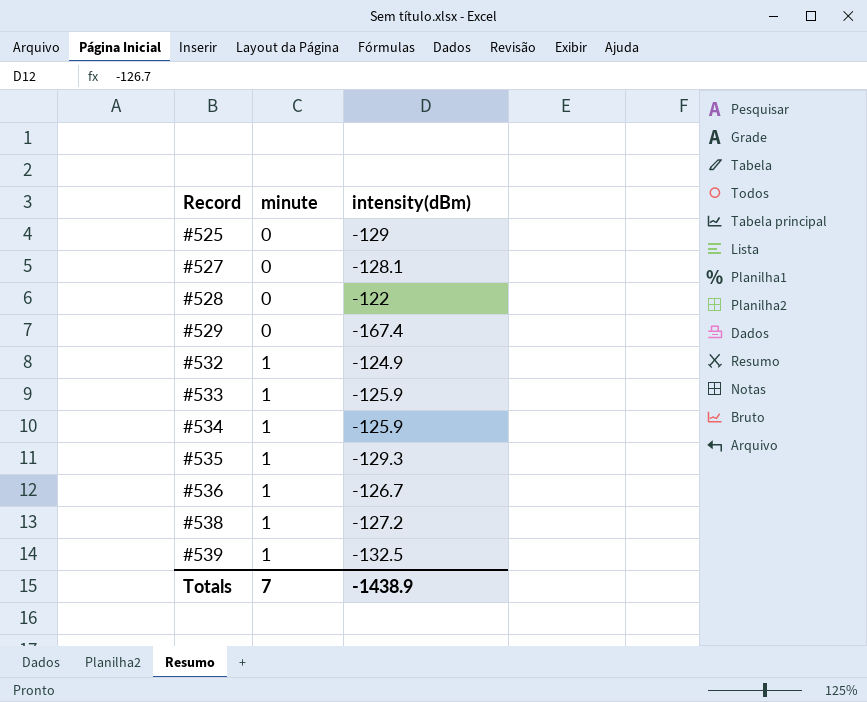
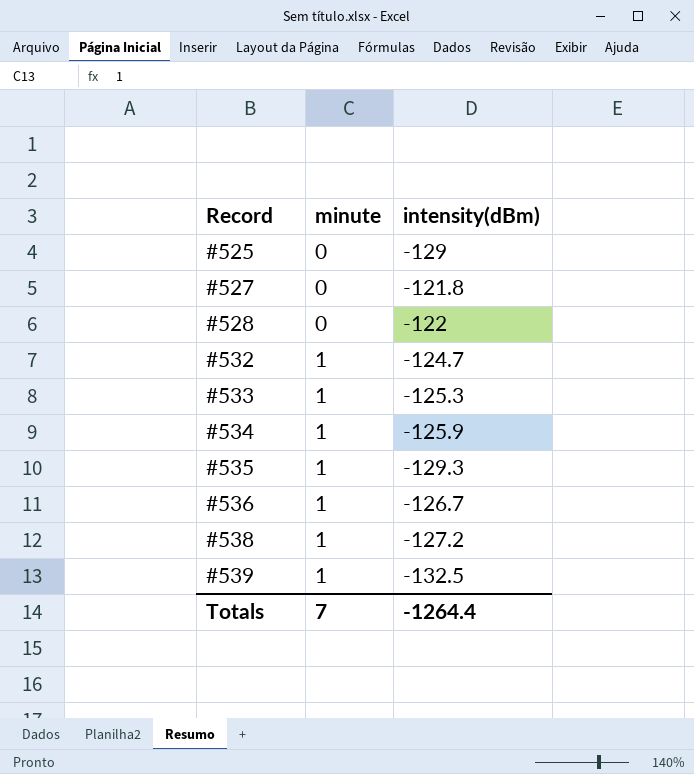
row #529: 0 | -167.4 -> none
#527 | intensity(dBm): -128.1 -> -121.8
#532 | intensity(dBm): -124.9 -> -124.7
#533 | intensity(dBm): -125.9 -> -125.3
Totals | intensity(dBm): -1438.9 -> -1264.4

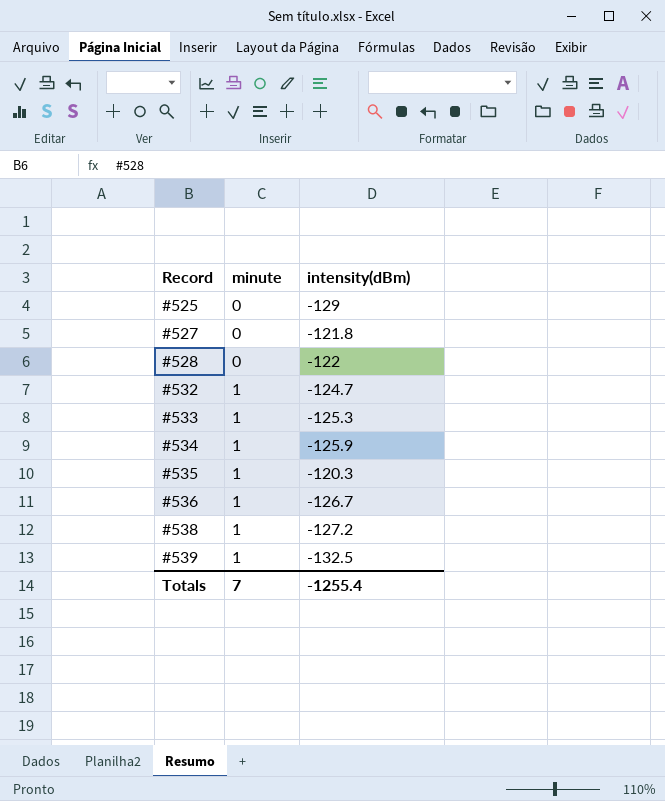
#535 | intensity(dBm): -129.3 -> -120.3
Totals | intensity(dBm): -1264.4 -> -1255.4

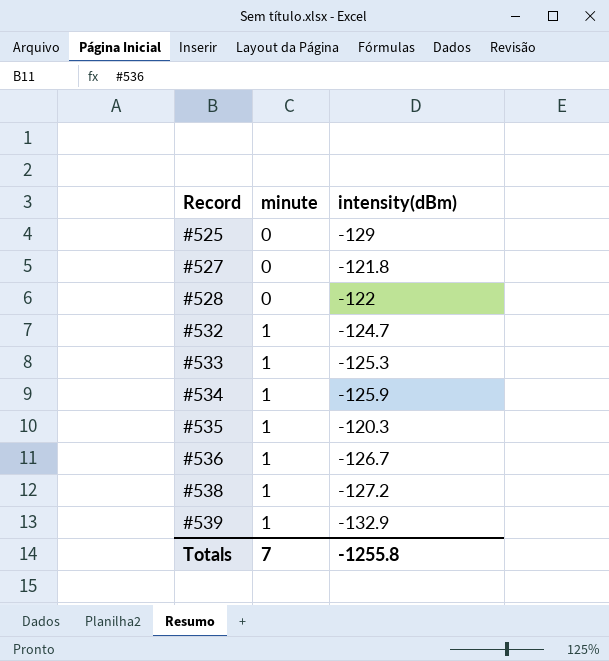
#539 | intensity(dBm): -132.5 -> -132.9
Totals | intensity(dBm): -1255.4 -> -1255.8

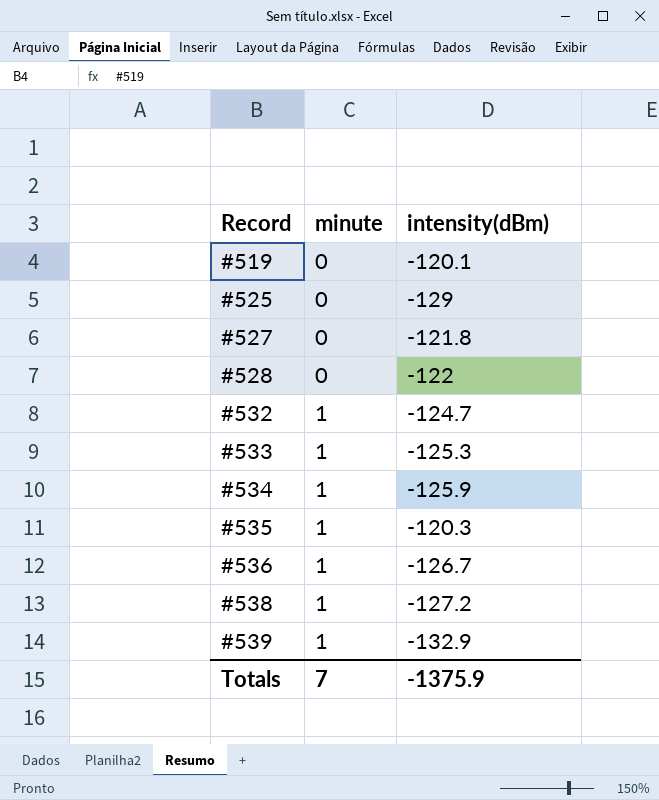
row #519: none -> 0 | -120.1
Totals | intensity(dBm): -1255.8 -> -1375.9

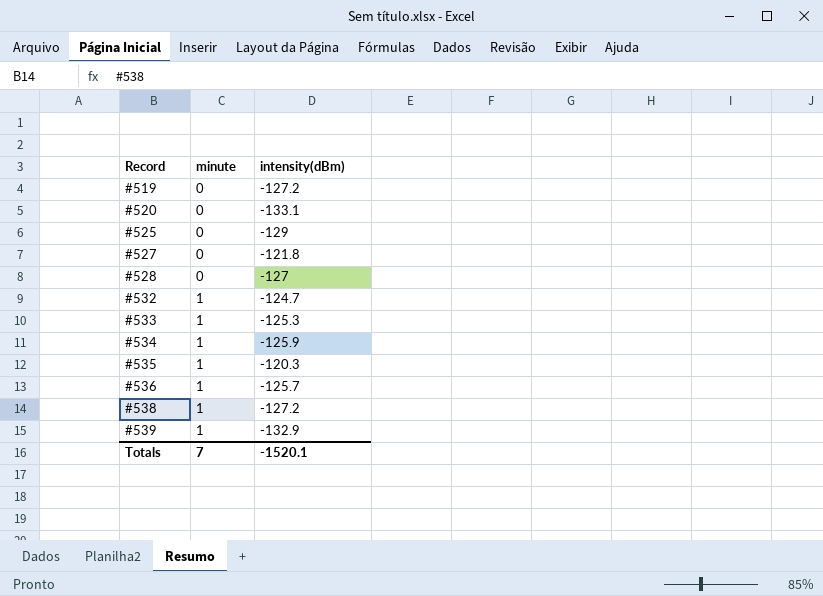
#519 | intensity(dBm): -120.1 -> -127.2
row #520: none -> 0 | -133.1
#528 | intensity(dBm): -122 -> -127
#536 | intensity(dBm): -126.7 -> -125.7
Totals | intensity(dBm): -1375.9 -> -1520.1

